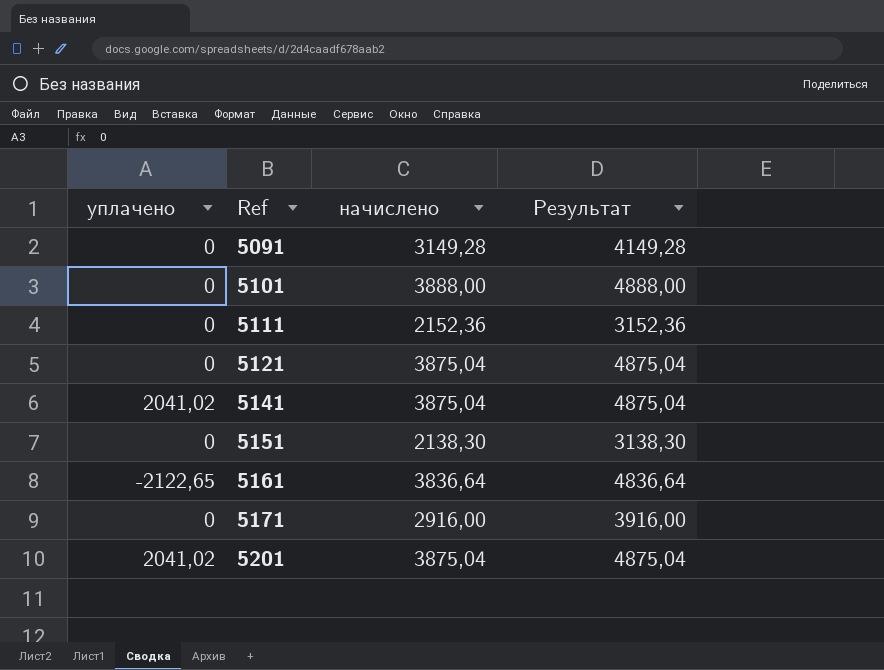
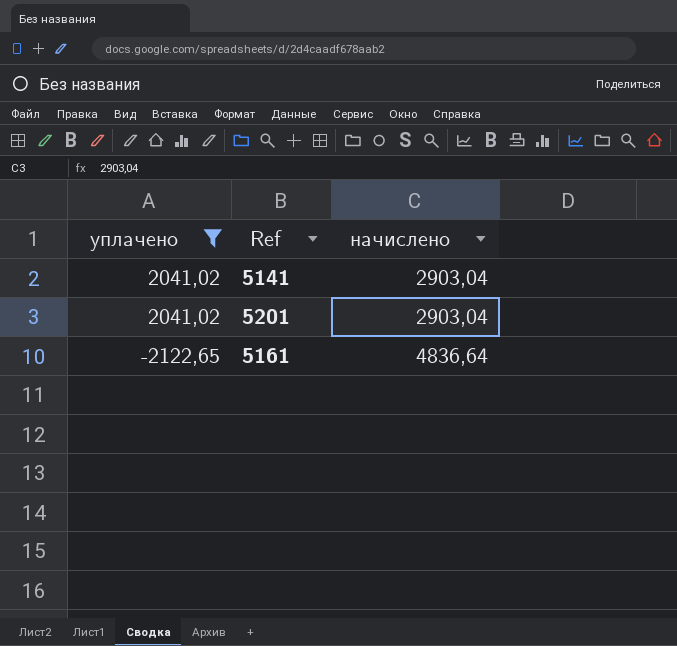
filter: none -> уплачено != 0
row order: Ref ascending -> уплачено descending
column Результат | formula: [начислено] + 1000 -> none
5141 | начислено: 3875,04 -> 2903,04
5201 | начислено: 3875,04 -> 2903,04
5161 | начислено: 3836,64 -> 4836,64

